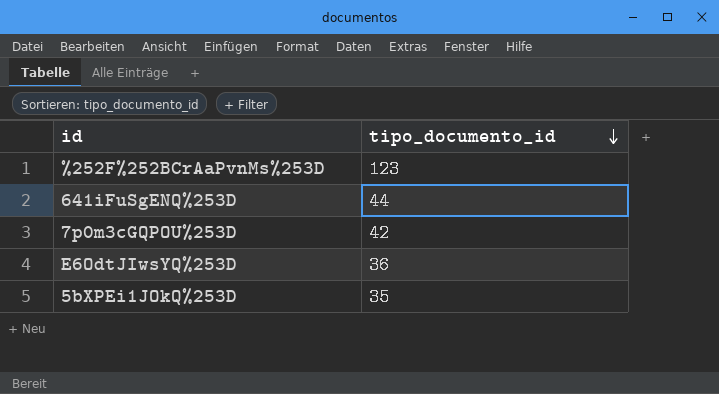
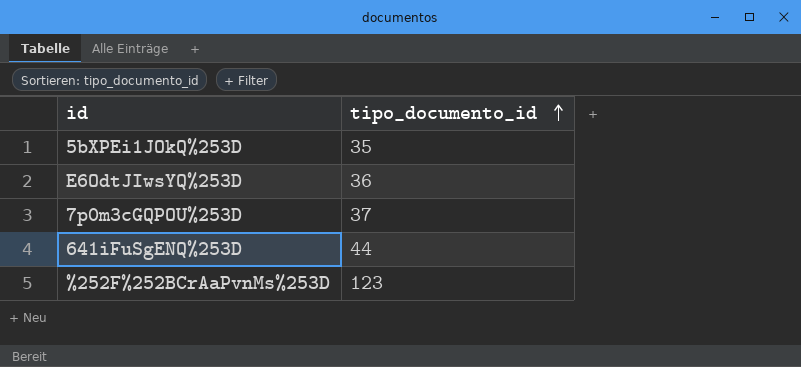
row order: tipo_documento_id descending -> tipo_documento_id ascending
7p0m3cGQPOU%253D | tipo_documento_id: 42 -> 37

